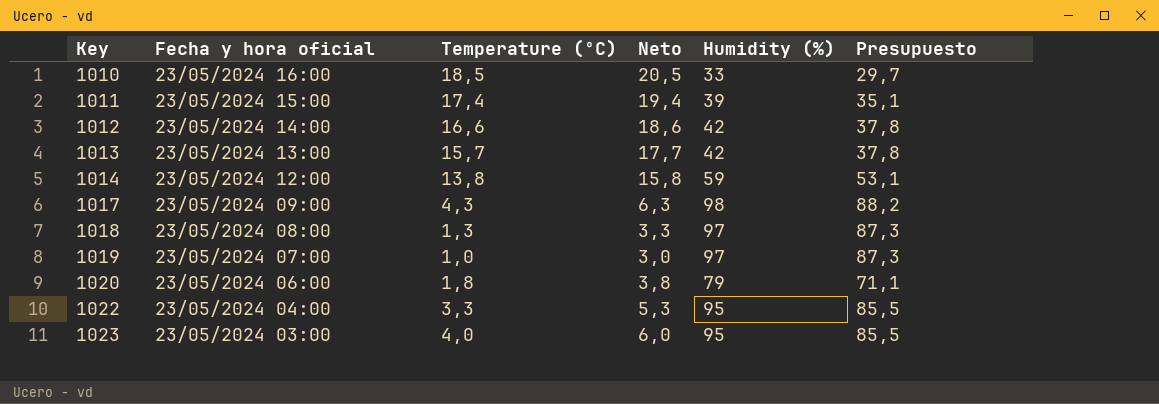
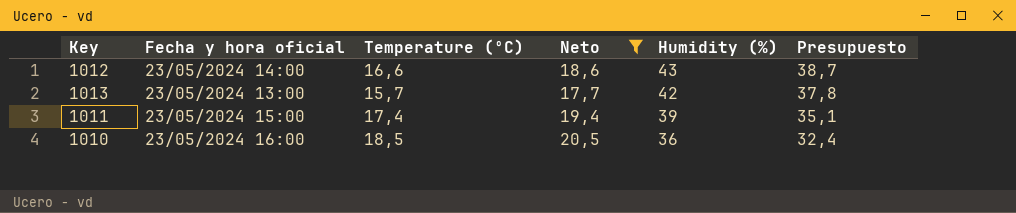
filter: none -> Neto >= 17,7
row order: Key ascending -> Humidity (%) descending
1012 | Humidity (%): 42 -> 43
1012 | Presupuesto: 37,8 -> 38,7
1010 | Humidity (%): 33 -> 36
1010 | Presupuesto: 29,7 -> 32,4

